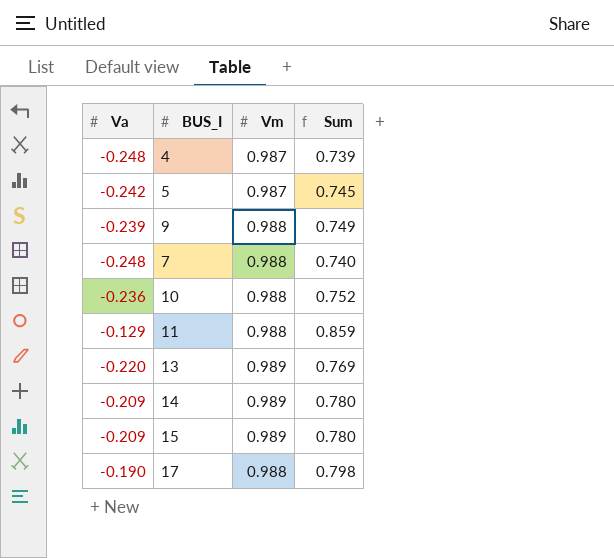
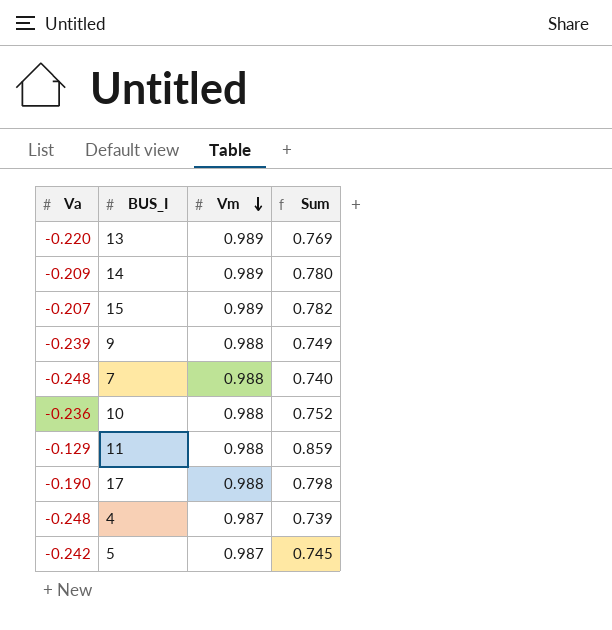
row order: none -> Vm descending
15 | Va: -0.209 -> -0.207
15 | Sum: 0.780 -> 0.782

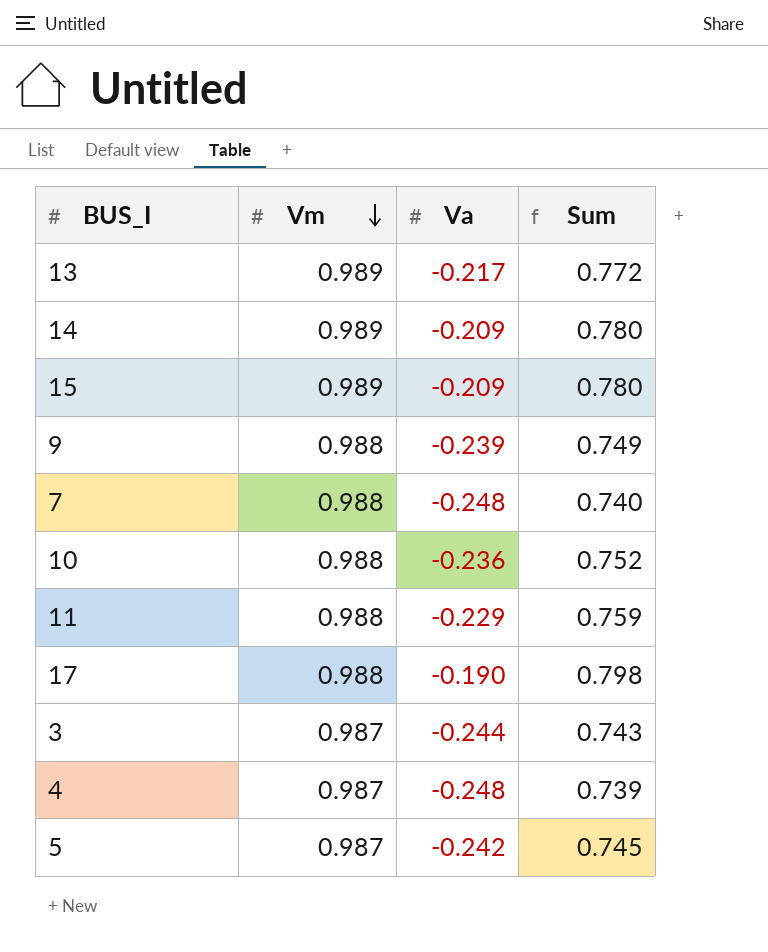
column Va | position: 1 -> 3
13 | Va: -0.220 -> -0.217
13 | Sum: 0.769 -> 0.772
15 | Va: -0.207 -> -0.209
15 | Sum: 0.782 -> 0.780
11 | Va: -0.129 -> -0.229
11 | Sum: 0.859 -> 0.759
row 3: none -> 0.987 | -0.244 | 0.743

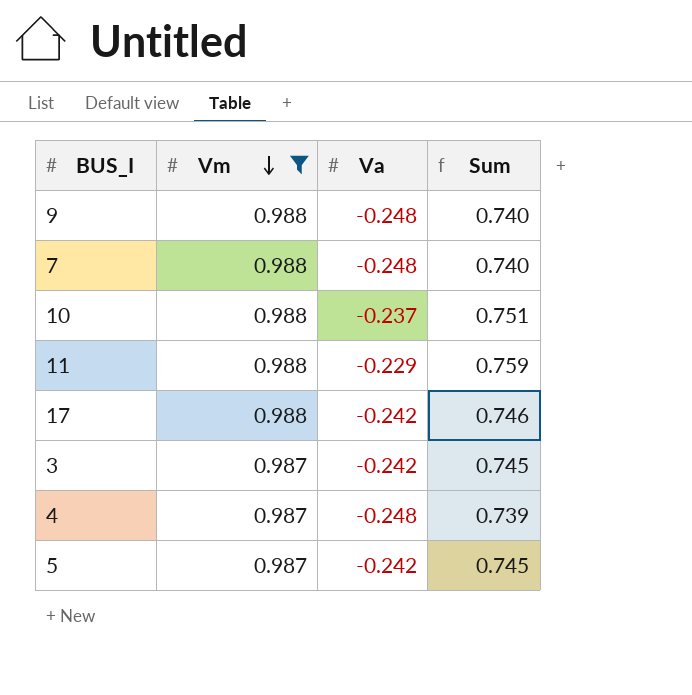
filter: none -> Vm != 0.989
9 | Va: -0.239 -> -0.248
9 | Sum: 0.749 -> 0.740
10 | Va: -0.236 -> -0.237
10 | Sum: 0.752 -> 0.751
17 | Va: -0.190 -> -0.242
17 | Sum: 0.798 -> 0.746
3 | Va: -0.244 -> -0.242
3 | Sum: 0.743 -> 0.745

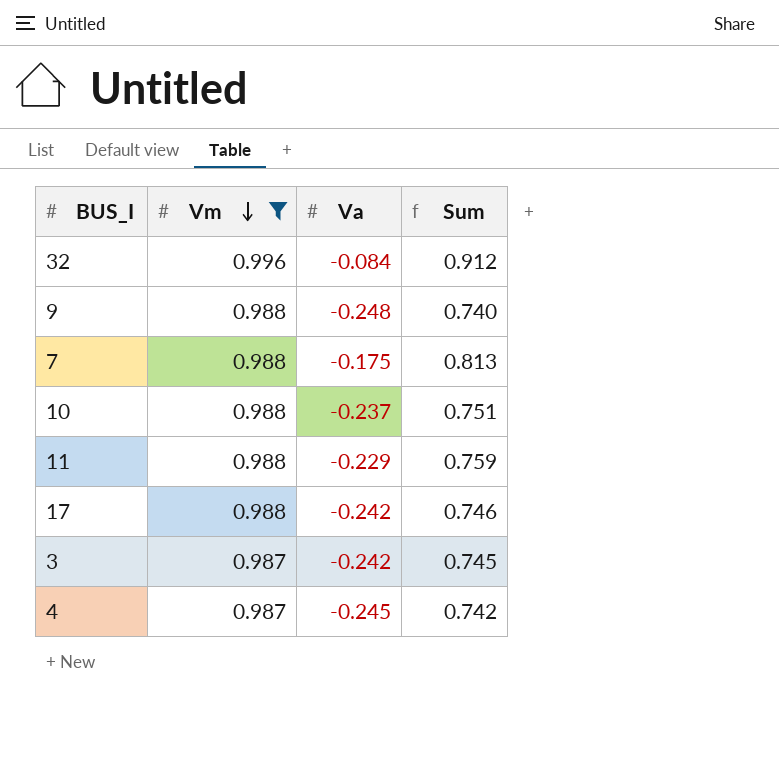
row 5: 0.987 | -0.242 | 0.745 -> none
row 32: none -> 0.996 | -0.084 | 0.912
7 | Va: -0.248 -> -0.175
7 | Sum: 0.740 -> 0.813
4 | Va: -0.248 -> -0.245
4 | Sum: 0.739 -> 0.742

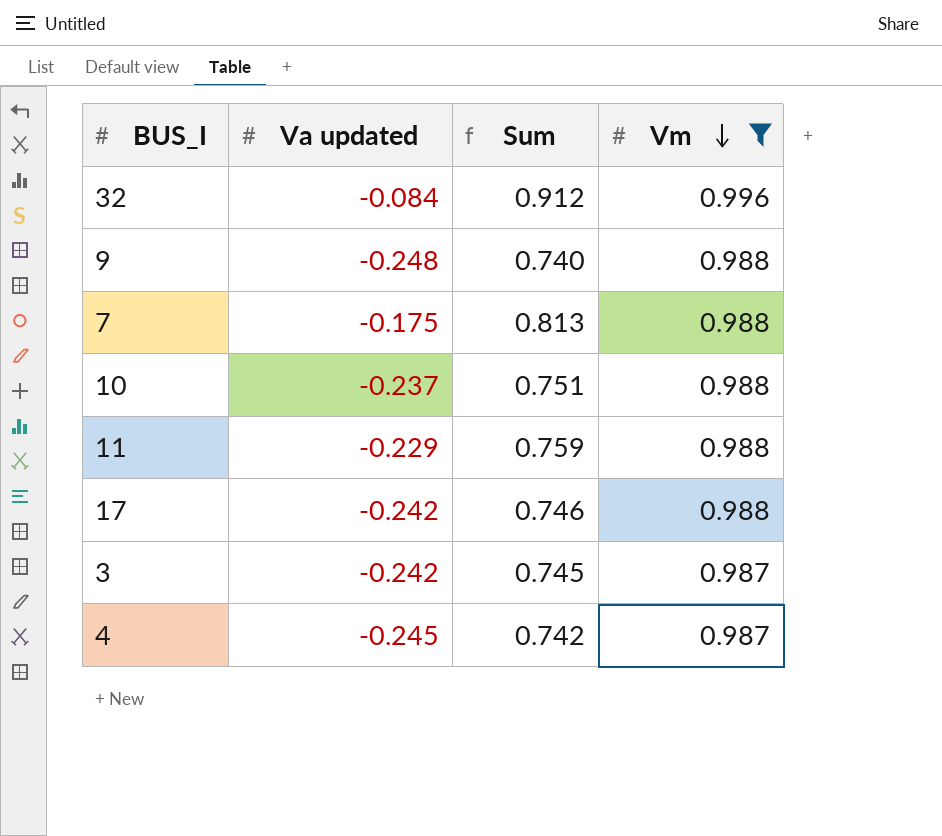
column name: Va -> Va updated
column Vm | position: 2 -> 4

